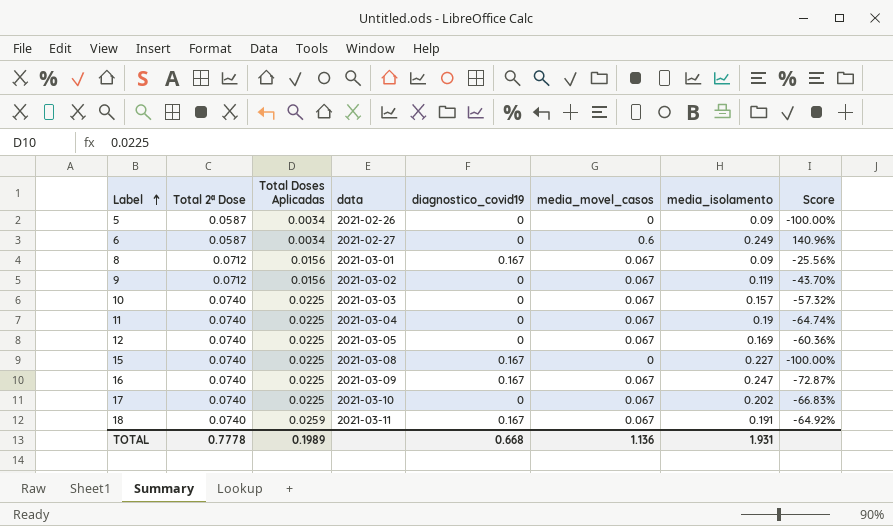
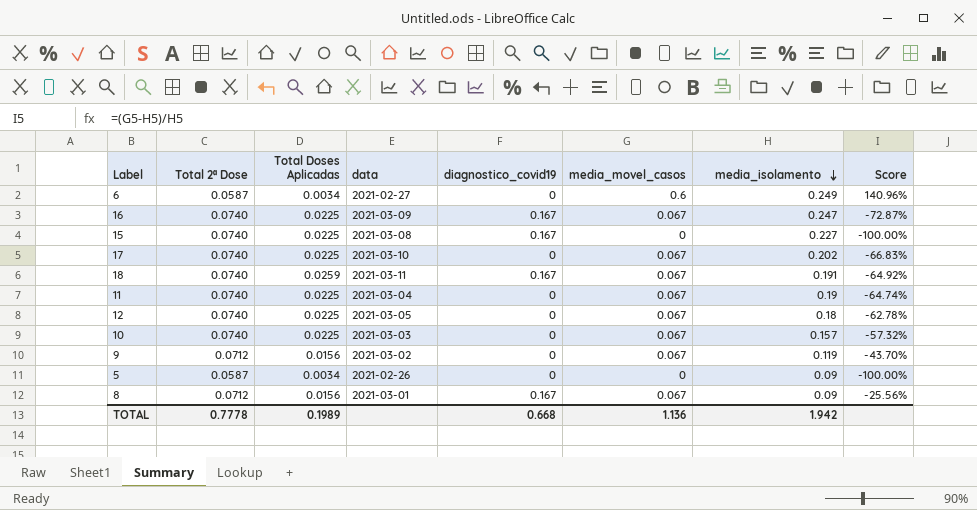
row order: Label ascending -> media_isolamento descending
12 | media_isolamento: 0.169 -> 0.18
12 | Score: -60.36% -> -62.78%
TOTAL | media_isolamento: 1.931 -> 1.942

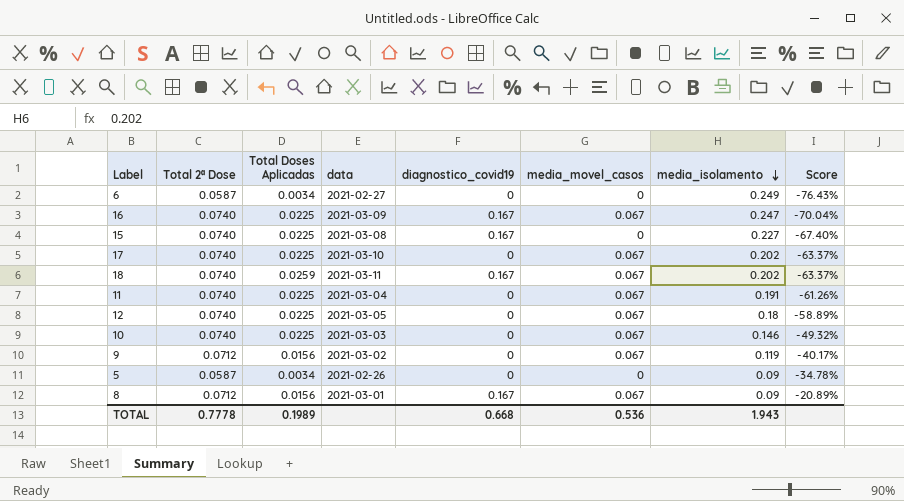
column Score | formula: ([media_movel_casos] - [media_isolamento]) / [media_isolamento] -> ([Total 2ª Dose] - [media_isolamento]) / [media_isolamento]
6 | media_movel_casos: 0.6 -> 0
18 | media_isolamento: 0.191 -> 0.202
11 | media_isolamento: 0.19 -> 0.191
10 | media_isolamento: 0.157 -> 0.146
TOTAL | media_movel_casos: 1.136 -> 0.536
TOTAL | media_isolamento: 1.942 -> 1.943

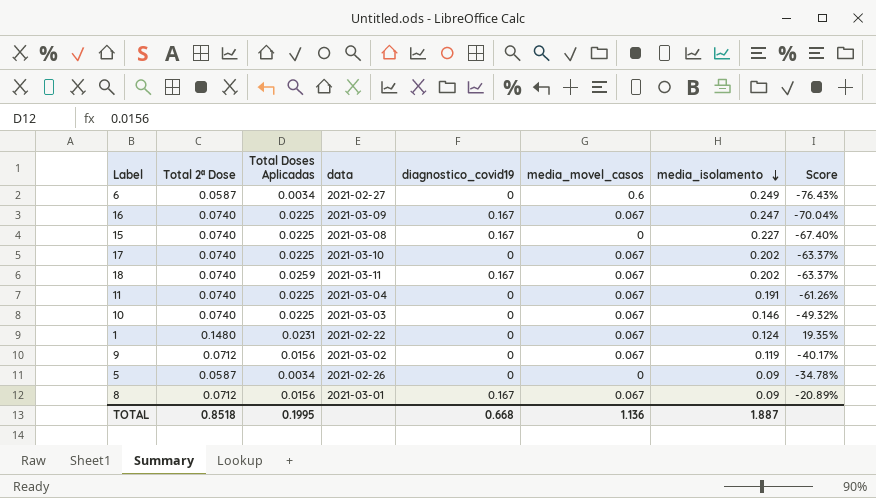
row 12: 0.0740 | 0.0225 | 2021-03-05 | 0 | 0.067 | 0.18 | -58.89% -> none
6 | media_movel_casos: 0 -> 0.6
row 1: none -> 0.1480 | 0.0231 | 2021-02-22 | 0 | 0.067 | 0.124 | 19.35%
TOTAL | Total 2ª Dose: 0.7778 -> 0.8518
TOTAL | Total Doses Aplicadas: 0.1989 -> 0.1995
TOTAL | media_movel_casos: 0.536 -> 1.136
TOTAL | media_isolamento: 1.943 -> 1.887

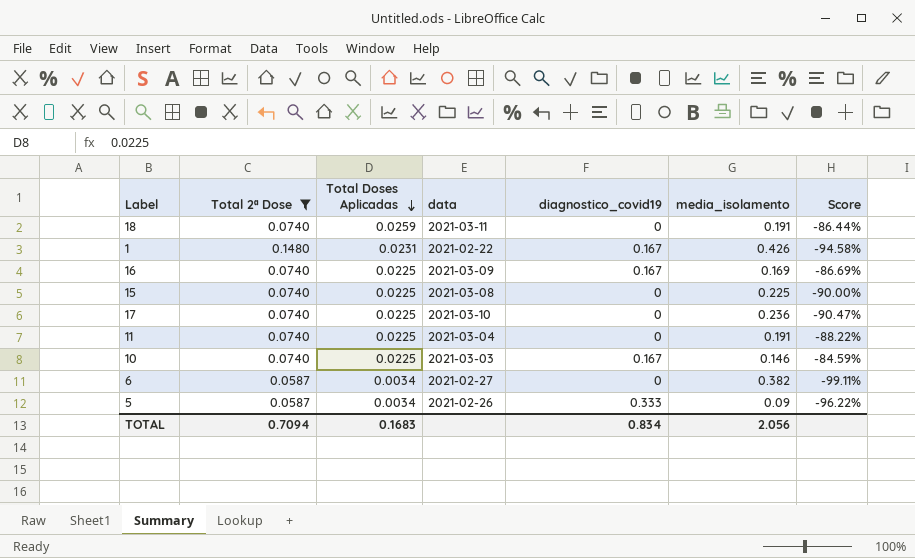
filter: none -> Total 2ª Dose != 0.0712
row order: media_isolamento descending -> Total Doses Aplicadas descending
column media_movel_casos | position: 6 -> none
column Score | formula: ([Total 2ª Dose] - [media_isolamento]) / [media_isolamento] -> ([Total Doses Aplicadas] - [media_isolamento]) / [media_isolamento]
18 | diagnostico_covid19: 0.167 -> 0
18 | media_isolamento: 0.202 -> 0.191
1 | diagnostico_covid19: 0 -> 0.167
1 | media_isolamento: 0.124 -> 0.426
16 | media_isolamento: 0.247 -> 0.169
15 | diagnostico_covid19: 0.167 -> 0
15 | media_isolamento: 0.227 -> 0.225
17 | media_isolamento: 0.202 -> 0.236
10 | diagnostico_covid19: 0 -> 0.167
6 | media_isolamento: 0.249 -> 0.382
5 | diagnostico_covid19: 0 -> 0.333
TOTAL | Total 2ª Dose: 0.8518 -> 0.7094
TOTAL | Total Doses Aplicadas: 0.1995 -> 0.1683
TOTAL | diagnostico_covid19: 0.668 -> 0.834
TOTAL | media_isolamento: 1.887 -> 2.056

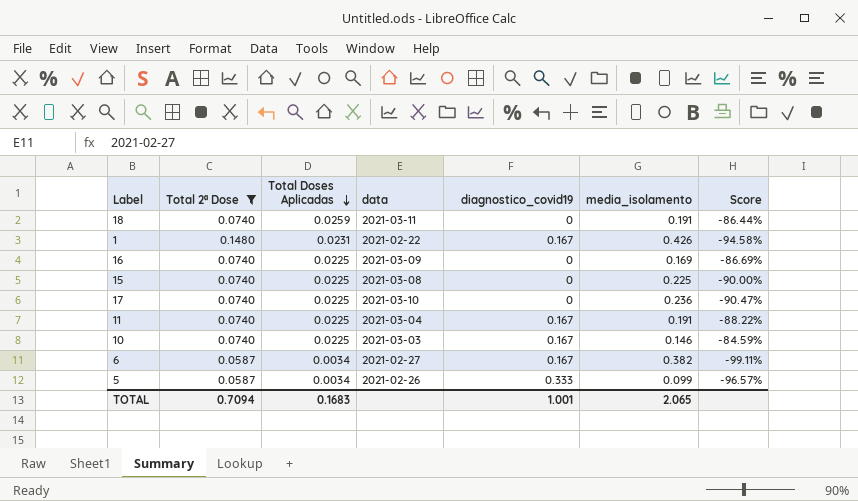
16 | diagnostico_covid19: 0.167 -> 0
11 | diagnostico_covid19: 0 -> 0.167
6 | diagnostico_covid19: 0 -> 0.167
5 | media_isolamento: 0.09 -> 0.099
5 | Score: -96.22% -> -96.57%
TOTAL | diagnostico_covid19: 0.834 -> 1.001
TOTAL | media_isolamento: 2.056 -> 2.065

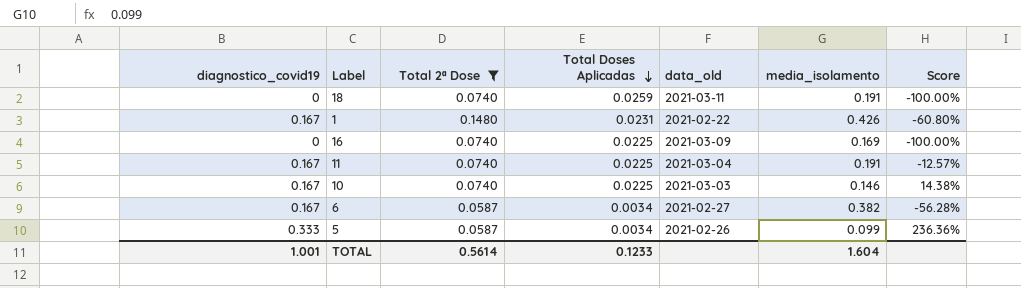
column diagnostico_covid19 | position: 5 -> 1
column name: data -> data_old
column Score | formula: ([Total Doses Aplicadas] - [media_isolamento]) / [media_isolamento] -> ([diagnostico_covid19] - [media_isolamento]) / [media_isolamento]
row 15: 0.0740 | 0.0225 | 2021-03-08 | 0 | 0.225 | -90.00% -> none
row 17: 0.0740 | 0.0225 | 2021-03-10 | 0 | 0.236 | -90.47% -> none
TOTAL | Total 2ª Dose: 0.7094 -> 0.5614
TOTAL | Total Doses Aplicadas: 0.1683 -> 0.1233
TOTAL | media_isolamento: 2.065 -> 1.604

